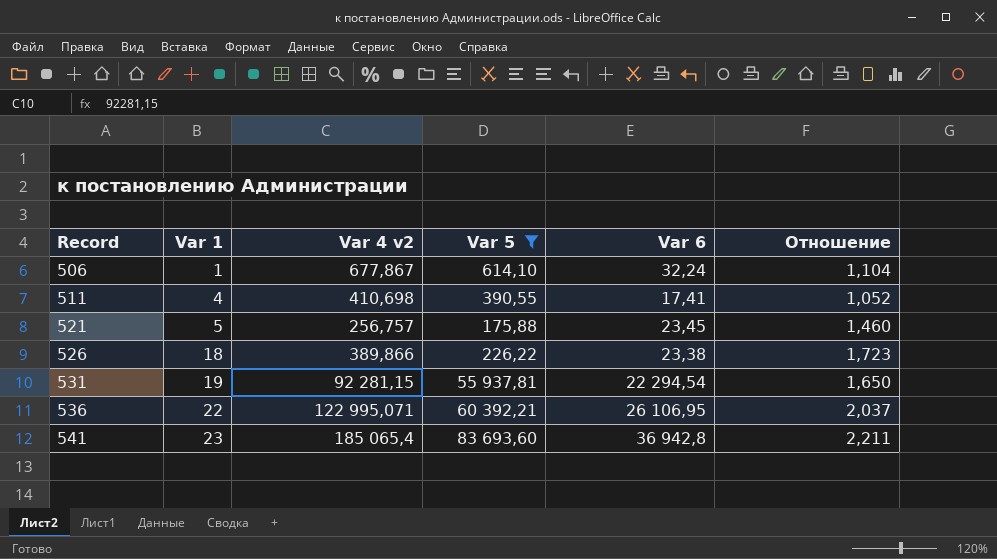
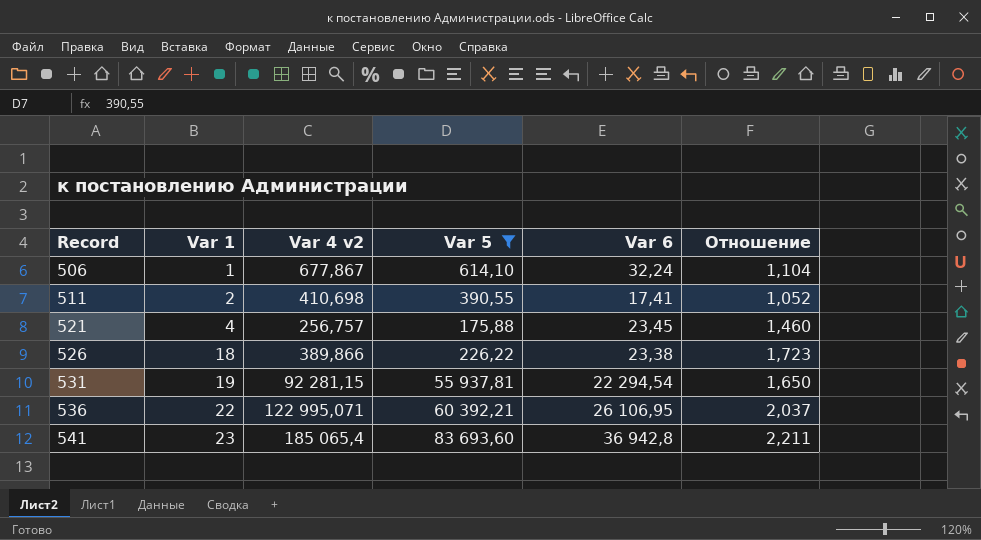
511 | Var 1: 4 -> 2
521 | Var 1: 5 -> 4

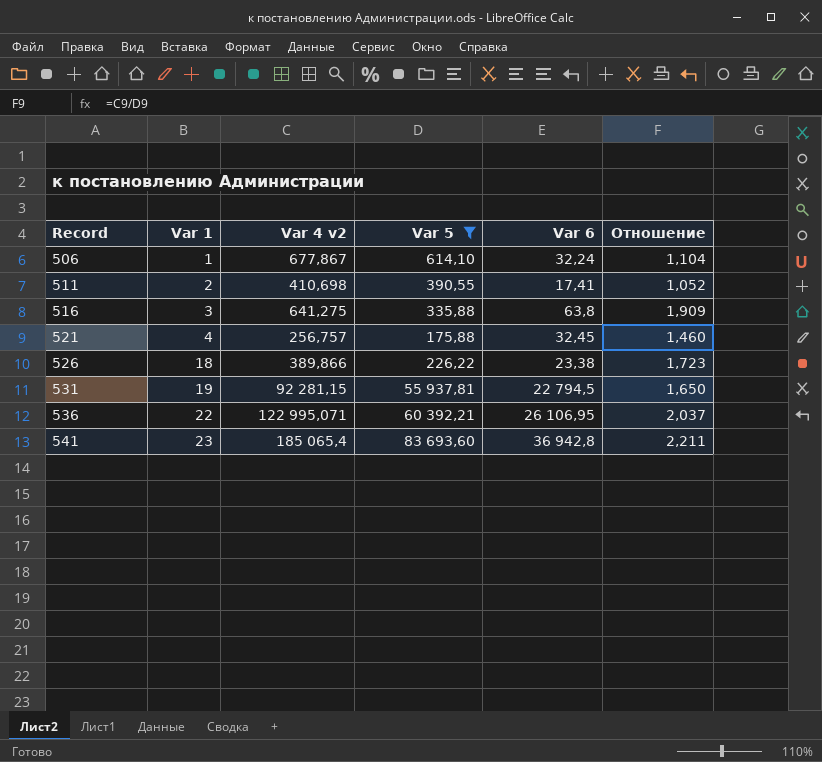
row 516: none -> 3 | 641,275 | 335,88 | 63,8 | 1,909
521 | Var 6: 23,45 -> 32,45
531 | Var 6: 22 294,54 -> 22 794,5

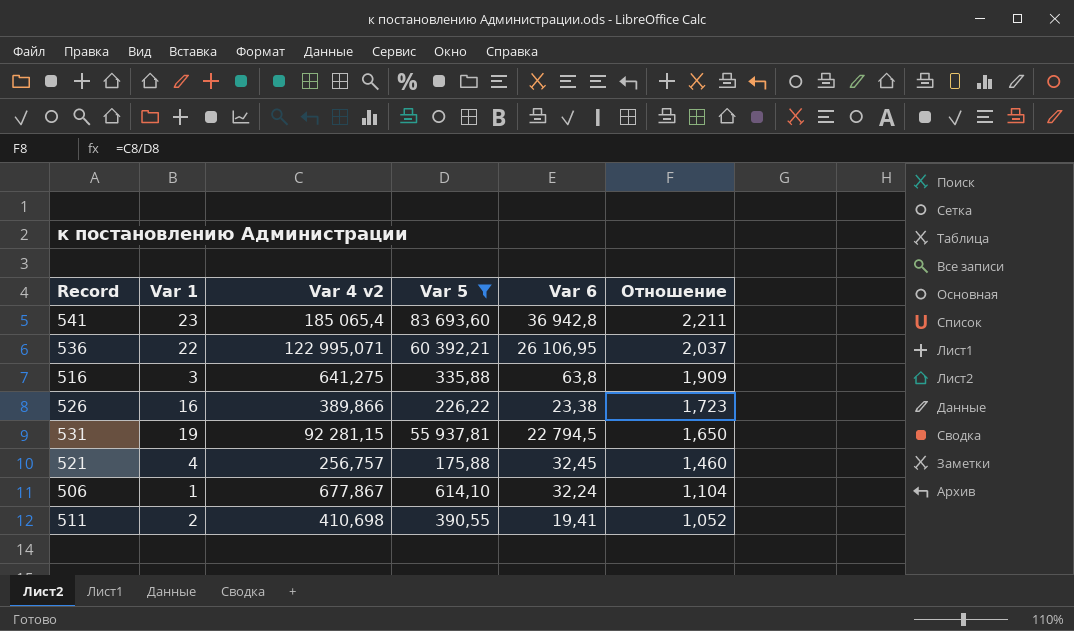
row order: Record ascending -> Отношение descending
526 | Var 1: 18 -> 16
511 | Var 6: 17,41 -> 19,41

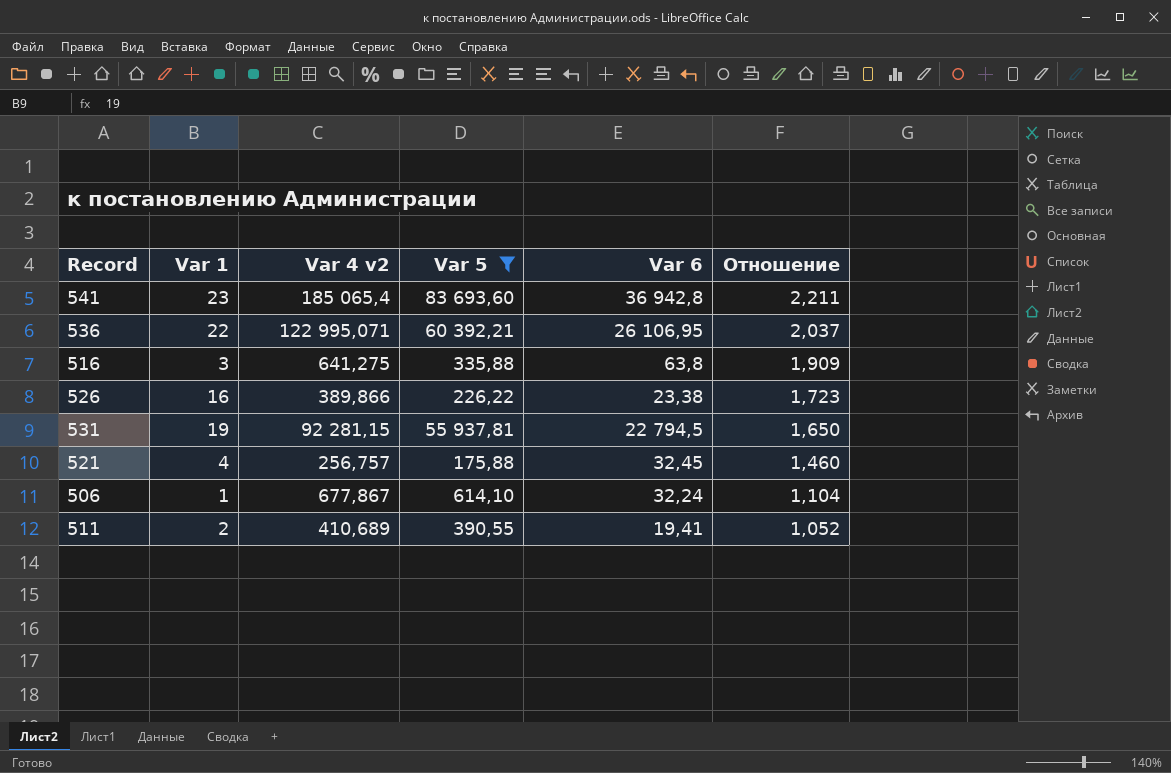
511 | Var 4 v2: 410,698 -> 410,689

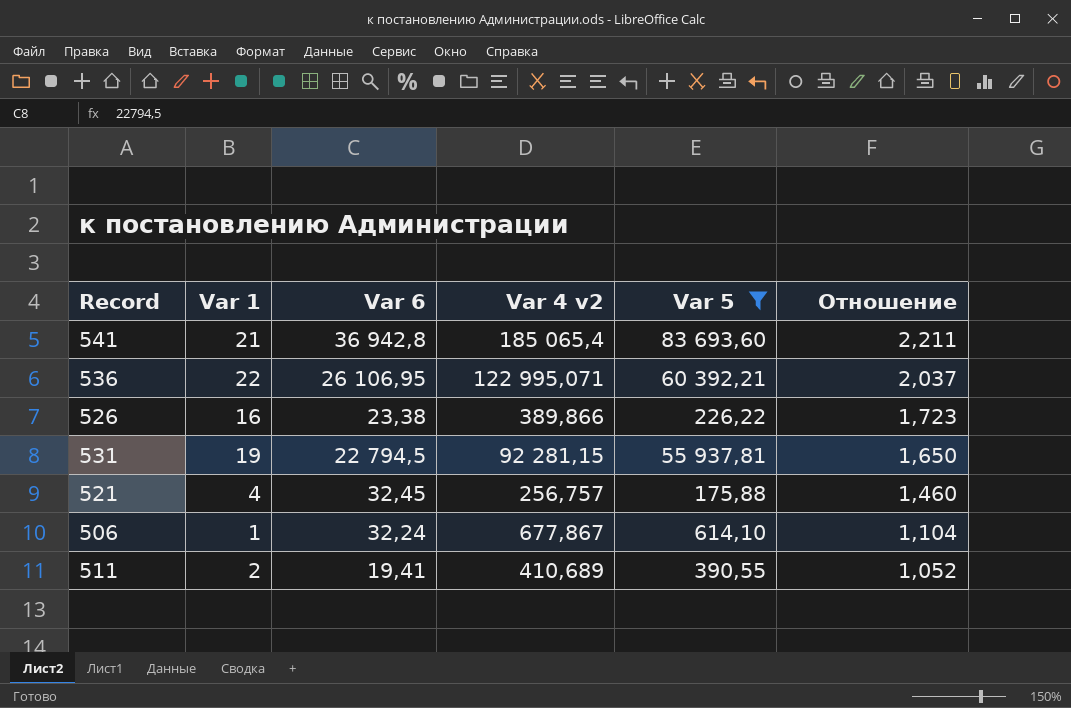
column Var 6 | position: 5 -> 3
row 516: 3 | 641,275 | 335,88 | 63,8 | 1,909 -> none
541 | Var 1: 23 -> 21

